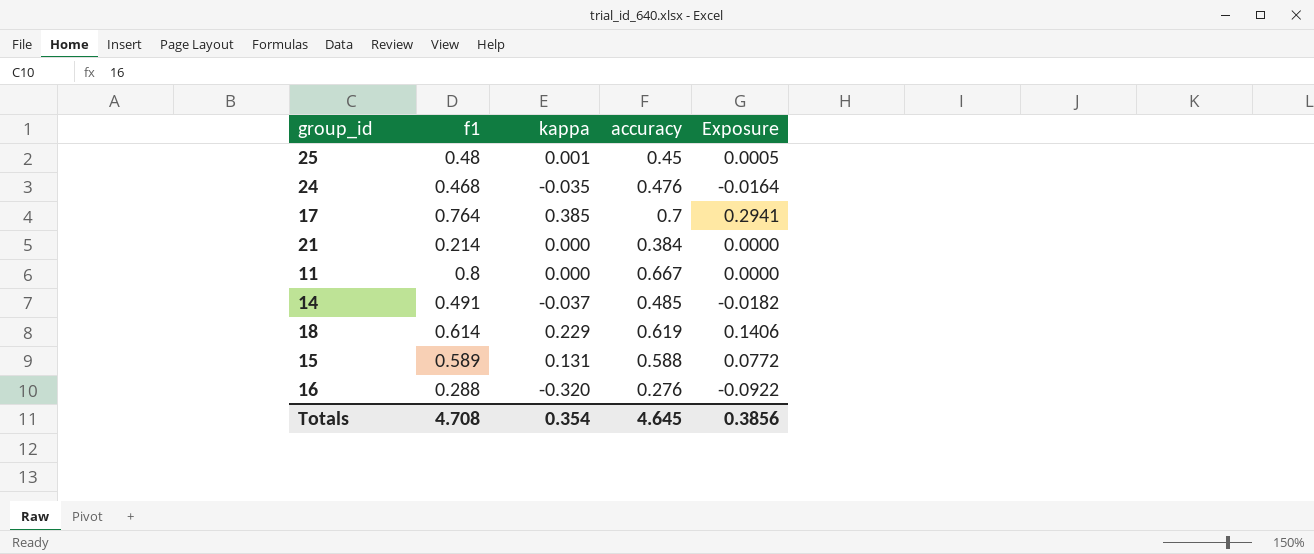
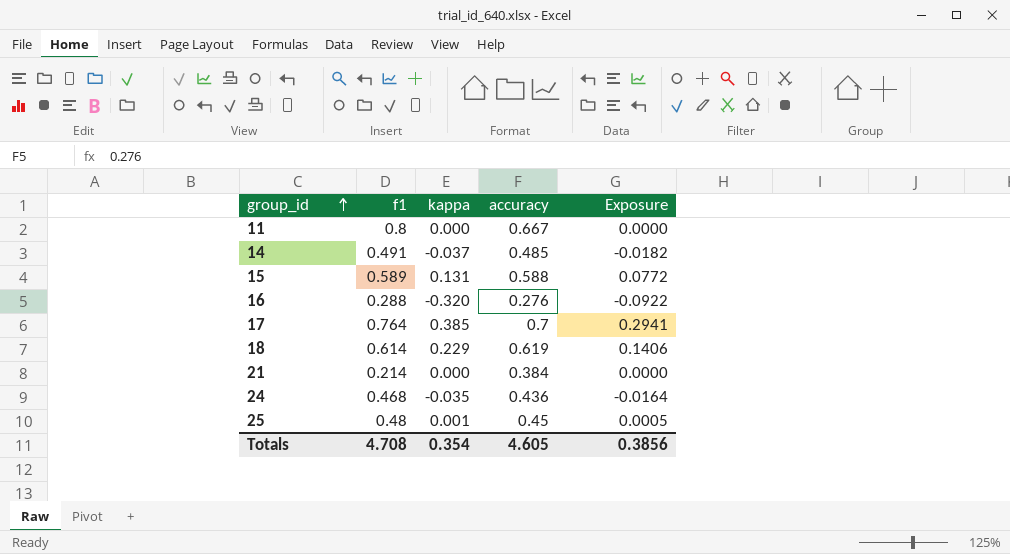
row order: none -> group_id ascending
24 | accuracy: 0.476 -> 0.436
Totals | accuracy: 4.645 -> 4.605

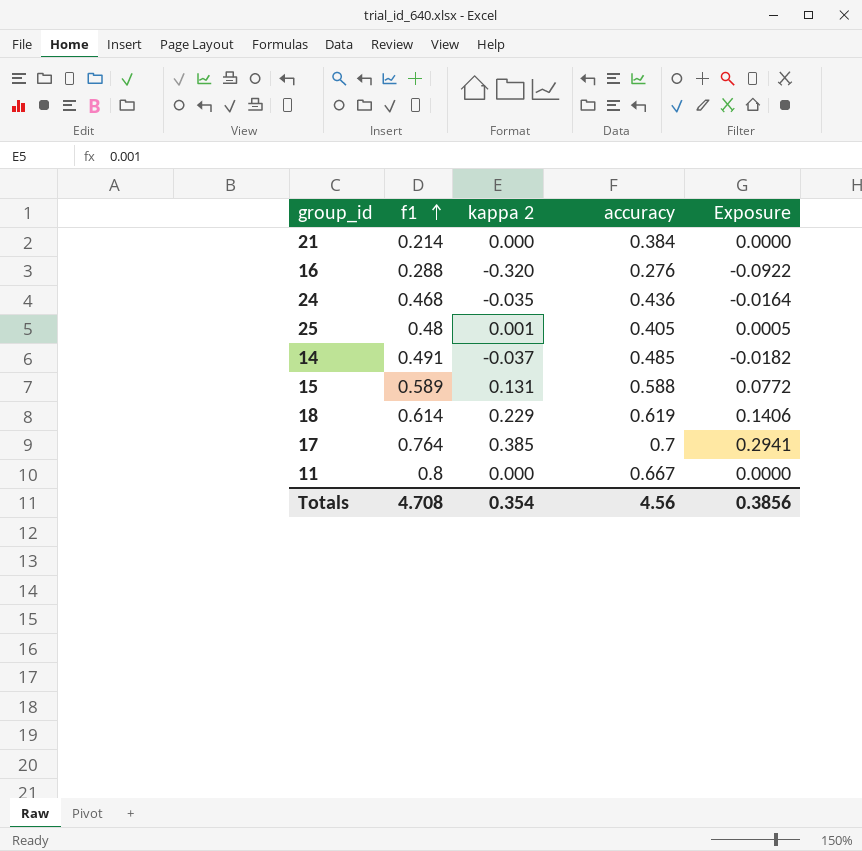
row order: group_id ascending -> f1 ascending
column name: kappa -> kappa 2
25 | accuracy: 0.45 -> 0.405
Totals | accuracy: 4.605 -> 4.56

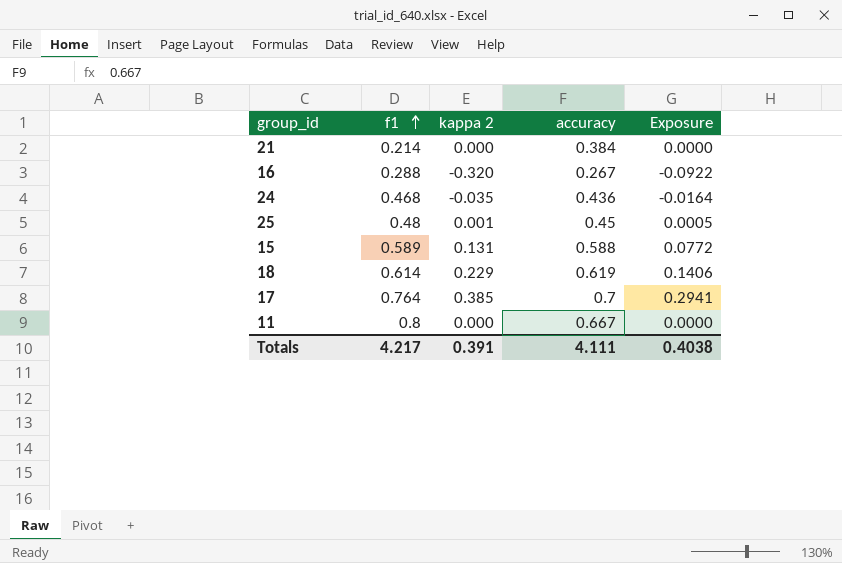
row 14: 0.491 | -0.037 | 0.485 | -0.0182 -> none
16 | accuracy: 0.276 -> 0.267
25 | accuracy: 0.405 -> 0.45
Totals | f1: 4.708 -> 4.217
Totals | kappa 2: 0.354 -> 0.391
Totals | accuracy: 4.56 -> 4.111
Totals | Exposure: 0.3856 -> 0.4038

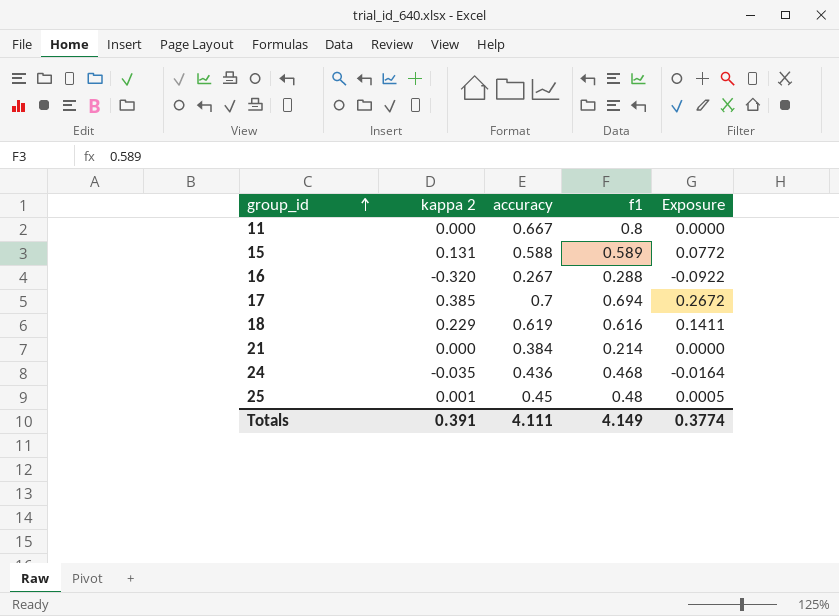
row order: f1 ascending -> group_id ascending
column f1 | position: 2 -> 4
17 | f1: 0.764 -> 0.694
17 | Exposure: 0.2941 -> 0.2672
18 | f1: 0.614 -> 0.616
18 | Exposure: 0.1406 -> 0.1411
Totals | f1: 4.217 -> 4.149
Totals | Exposure: 0.4038 -> 0.3774

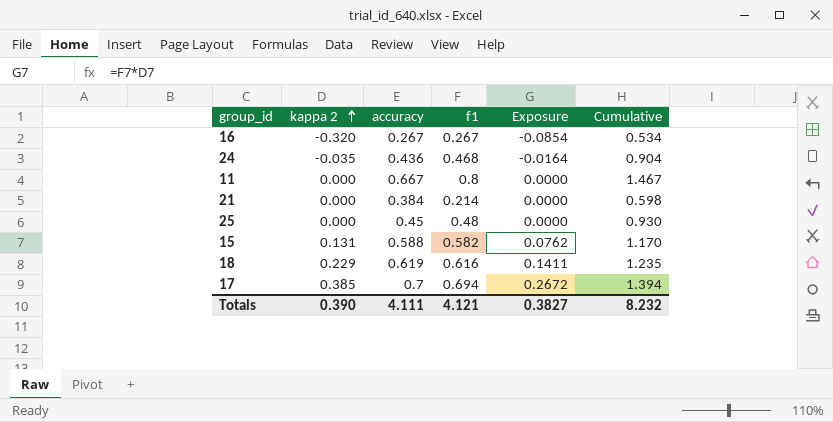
row order: group_id ascending -> kappa 2 ascending
column Cumulative | formula: none -> [accuracy] + [f1]
16 | f1: 0.288 -> 0.267
16 | Exposure: -0.0922 -> -0.0854
25 | kappa 2: 0.001 -> 0.000
25 | Exposure: 0.0005 -> 0.0000
15 | f1: 0.589 -> 0.582
15 | Exposure: 0.0772 -> 0.0762
Totals | kappa 2: 0.391 -> 0.390
Totals | f1: 4.149 -> 4.121
Totals | Exposure: 0.3774 -> 0.3827

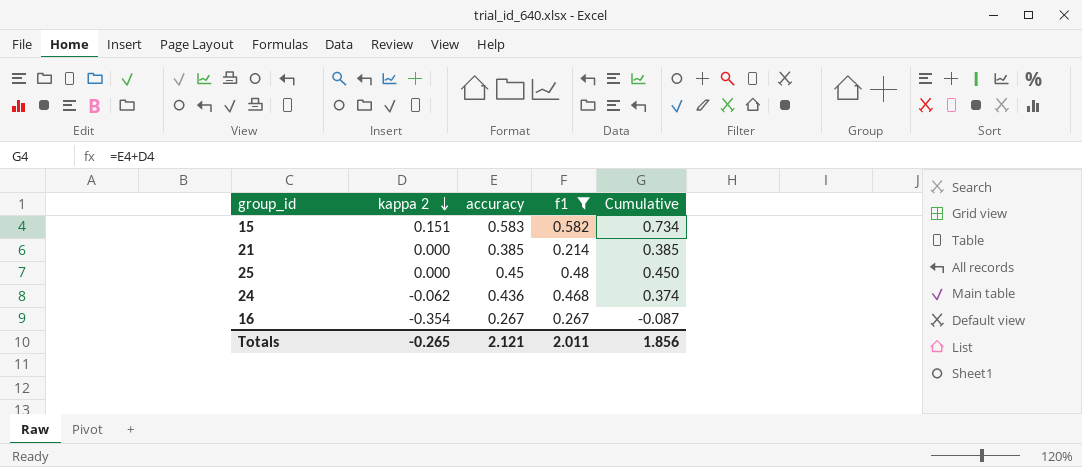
filter: none -> f1 <= 0.582
row order: kappa 2 ascending -> kappa 2 descending
column Exposure | formula: [kappa 2] * [f1] -> none
column Cumulative | formula: [accuracy] + [f1] -> [kappa 2] + [accuracy]
15 | kappa 2: 0.131 -> 0.151
15 | accuracy: 0.588 -> 0.583
21 | accuracy: 0.384 -> 0.385
24 | kappa 2: -0.035 -> -0.062
16 | kappa 2: -0.320 -> -0.354
Totals | kappa 2: 0.390 -> -0.265
Totals | accuracy: 4.111 -> 2.121
Totals | f1: 4.121 -> 2.011
Totals | Cumulative: 8.232 -> 1.856

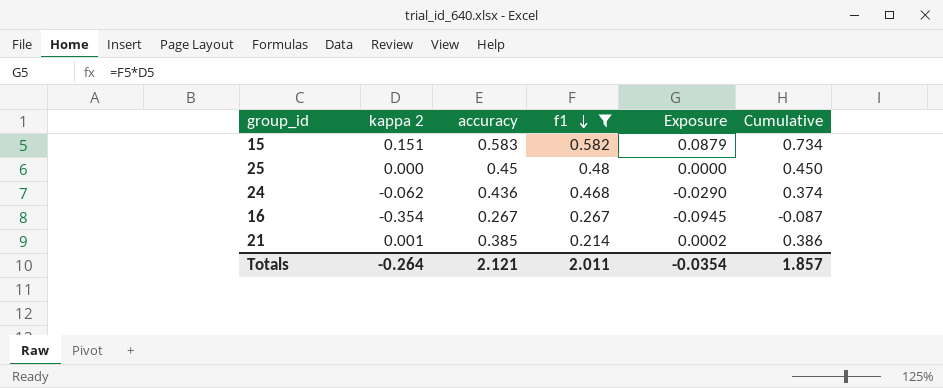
row order: kappa 2 descending -> f1 descending
column Exposure | formula: none -> [kappa 2] * [f1]
21 | kappa 2: 0.000 -> 0.001
21 | Cumulative: 0.385 -> 0.386
Totals | kappa 2: -0.265 -> -0.264
Totals | Cumulative: 1.856 -> 1.857

